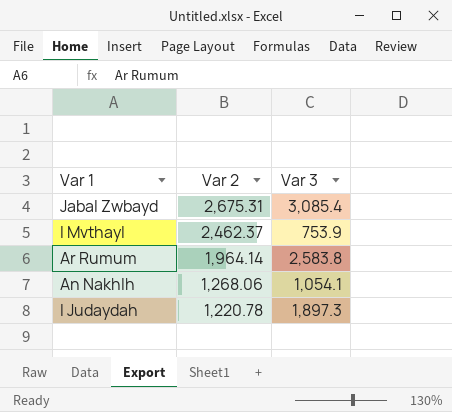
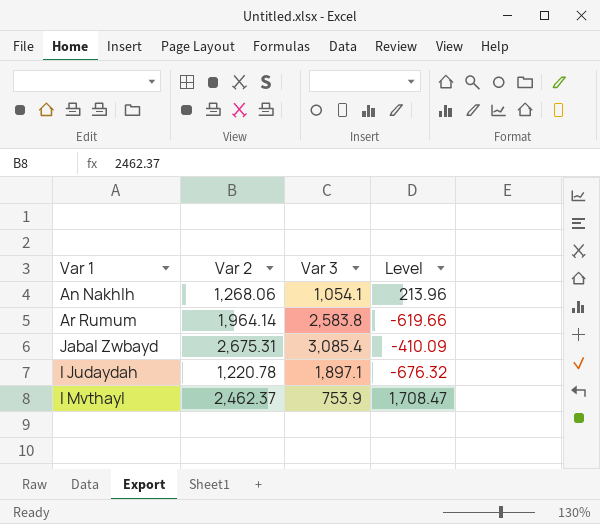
row order: Var 2 descending -> Var 1 ascending
column Level | formula: none -> [Var 2] - [Var 3]
l Judaydah | Var 3: 1,897.3 -> 1,897.1

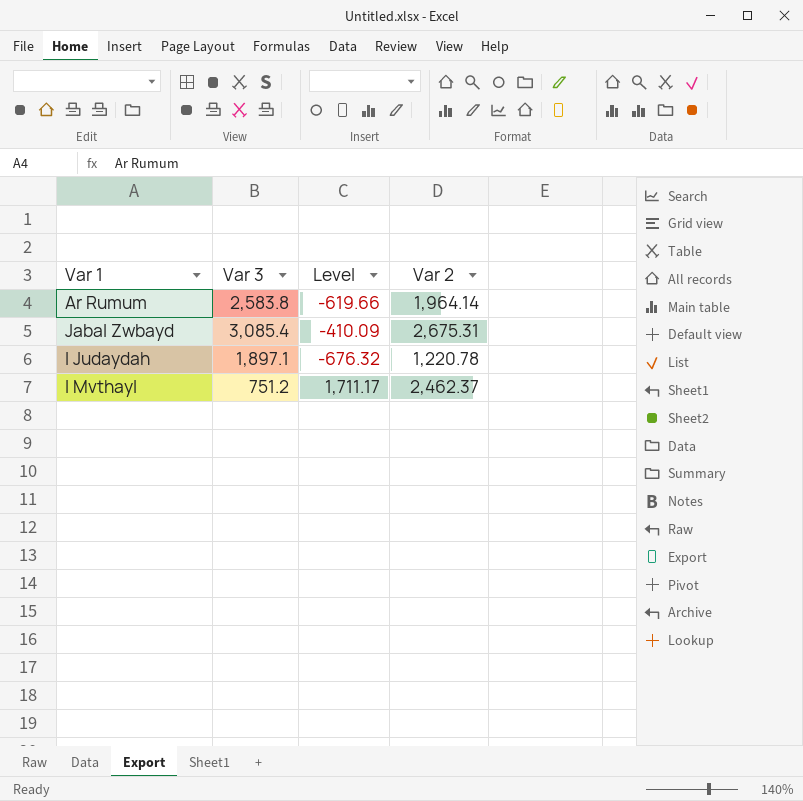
column Var 2 | position: 2 -> 4
row An Nakhlh: 1,268.06 | 1,054.1 | 213.96 -> none
l Mvthayl | Var 3: 753.9 -> 751.2
l Mvthayl | Level: 1,708.47 -> 1,711.17

